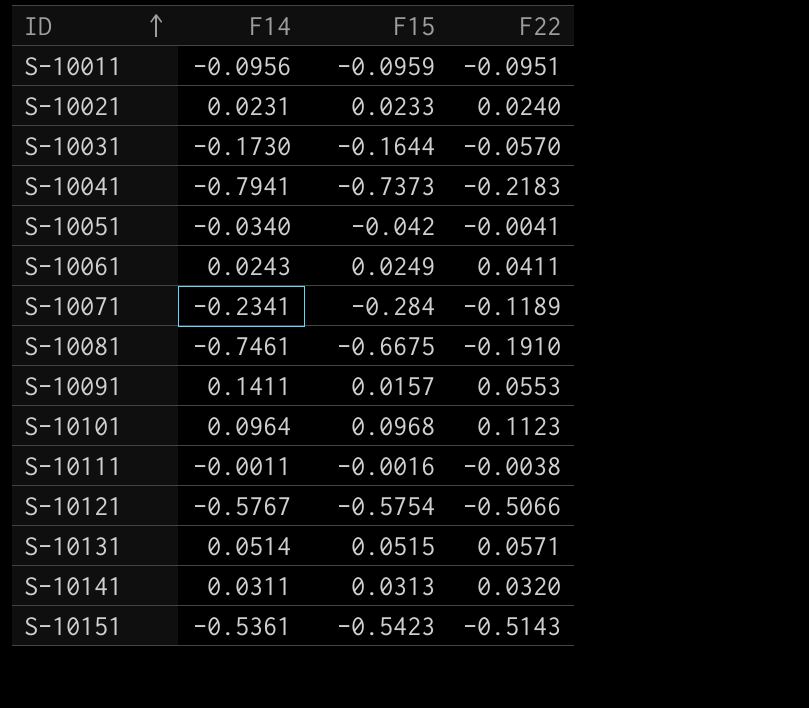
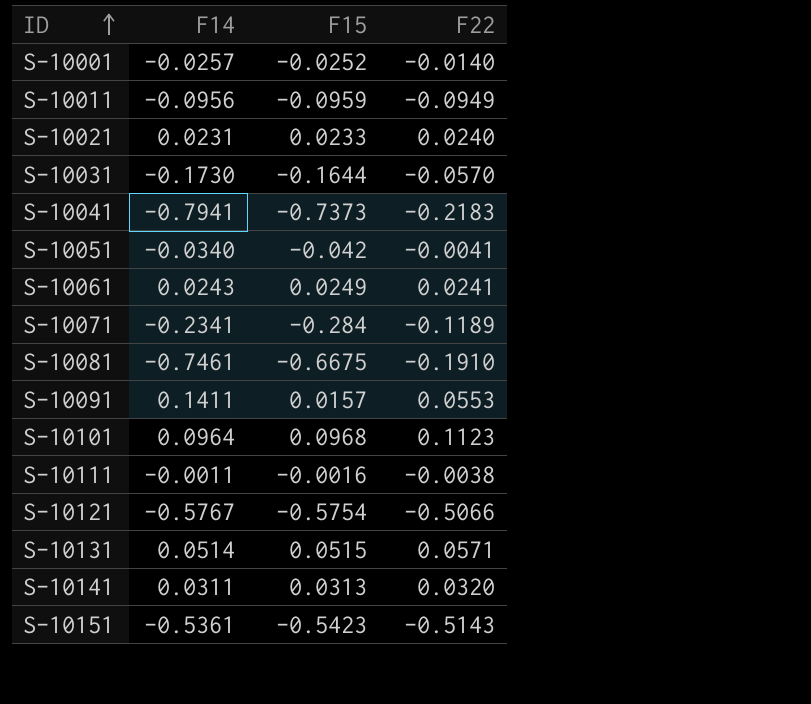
row S-10001: none -> -0.0257 | -0.0252 | -0.0140
S-10011 | F22: -0.0951 -> -0.0949
S-10061 | F22: 0.0411 -> 0.0241

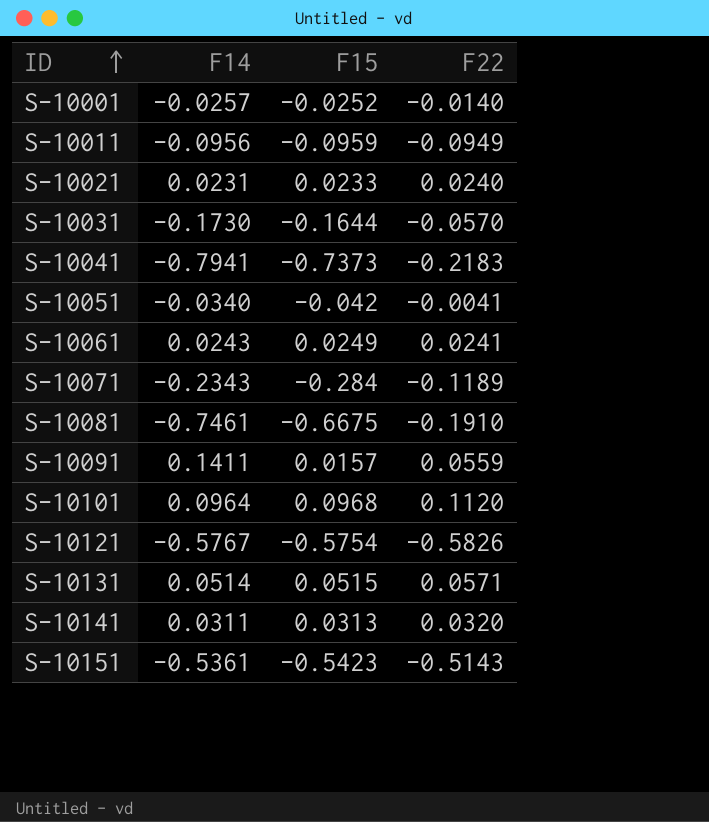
row S-10111: -0.0011 | -0.0016 | -0.0038 -> none
S-10071 | F14: -0.2341 -> -0.2343
S-10091 | F22: 0.0553 -> 0.0559
S-10101 | F22: 0.1123 -> 0.1120
S-10121 | F22: -0.5066 -> -0.5826

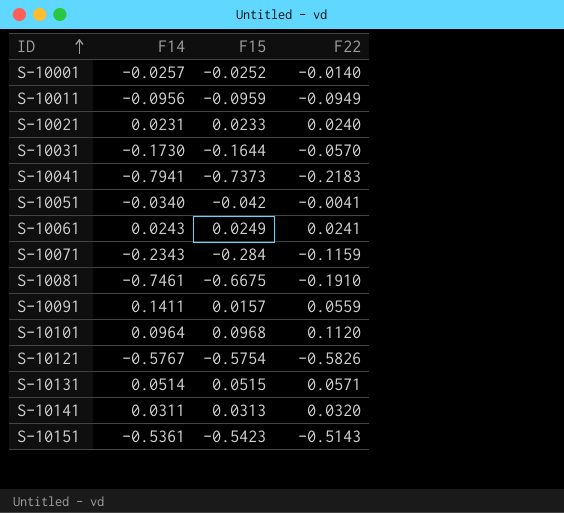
S-10071 | F22: -0.1189 -> -0.1159

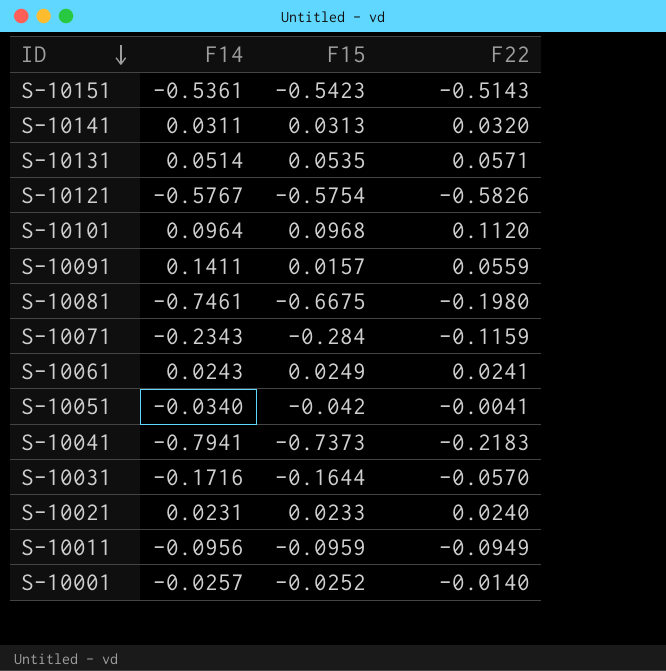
row order: ID ascending -> ID descending
S-10131 | F15: 0.0515 -> 0.0535
S-10081 | F22: -0.1910 -> -0.1980
S-10031 | F14: -0.1730 -> -0.1716

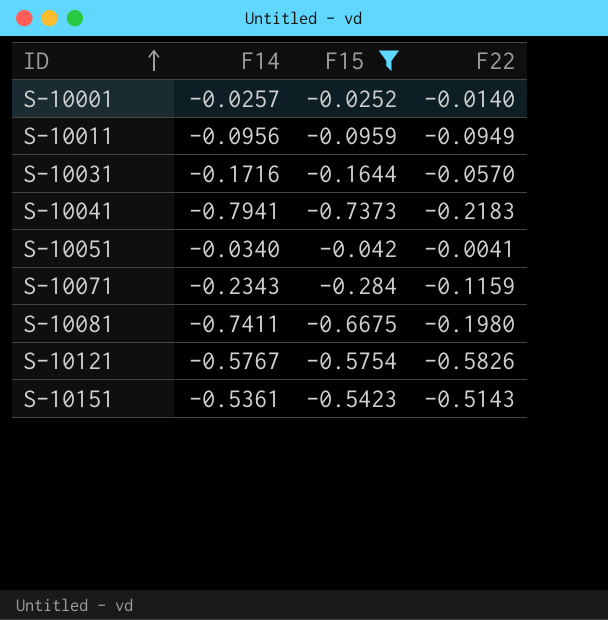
filter: none -> F15 <= -0.0252
row order: ID descending -> ID ascending
S-10081 | F14: -0.7461 -> -0.7411

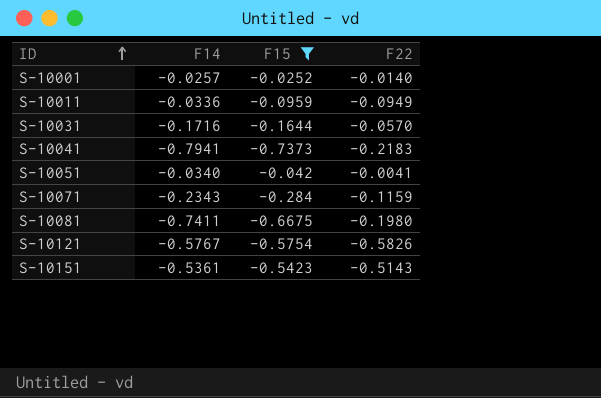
S-10011 | F14: -0.0956 -> -0.0336

